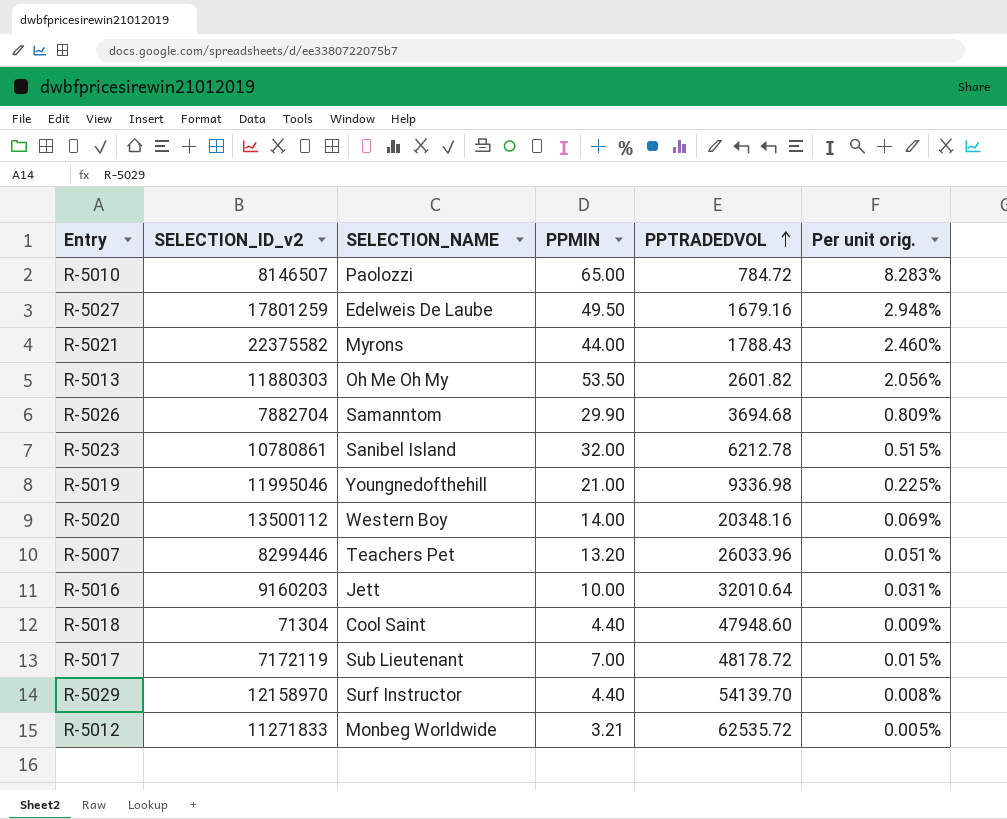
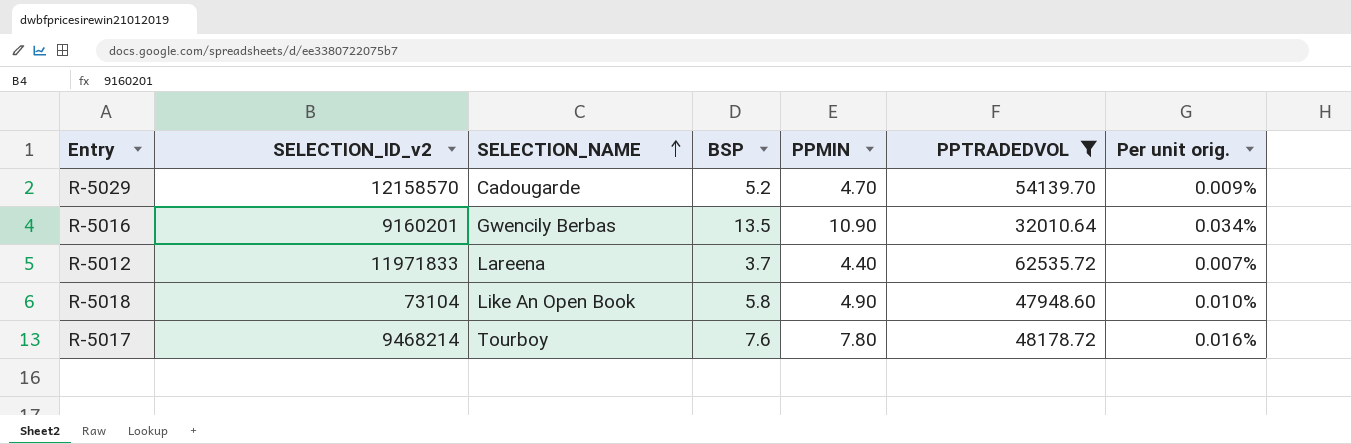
filter: none -> PPTRADEDVOL >= 32010.64
row order: PPTRADEDVOL ascending -> SELECTION_NAME ascending
column BSP | position: none -> 4
R-5029 | SELECTION_ID_v2: 12158970 -> 12158570
R-5029 | SELECTION_NAME: Surf Instructor -> Cadougarde
R-5029 | PPMIN: 4.40 -> 4.70
R-5029 | Per unit orig.: 0.008% -> 0.009%
R-5016 | SELECTION_ID_v2: 9160203 -> 9160201
R-5016 | SELECTION_NAME: Jett -> Gwencily Berbas
R-5016 | PPMIN: 10.00 -> 10.90
R-5016 | Per unit orig.: 0.031% -> 0.034%
R-5012 | SELECTION_ID_v2: 11271833 -> 11971833
R-5012 | SELECTION_NAME: Monbeg Worldwide -> Lareena
R-5012 | PPMIN: 3.21 -> 4.40
R-5012 | Per unit orig.: 0.005% -> 0.007%
R-5018 | SELECTION_ID_v2: 71304 -> 73104
R-5018 | SELECTION_NAME: Cool Saint -> Like An Open Book
R-5018 | PPMIN: 4.40 -> 4.90
R-5018 | Per unit orig.: 0.009% -> 0.010%
R-5017 | SELECTION_ID_v2: 7172119 -> 9468214
R-5017 | SELECTION_NAME: Sub Lieutenant -> Tourboy
R-5017 | PPMIN: 7.00 -> 7.80
R-5017 | Per unit orig.: 0.015% -> 0.016%

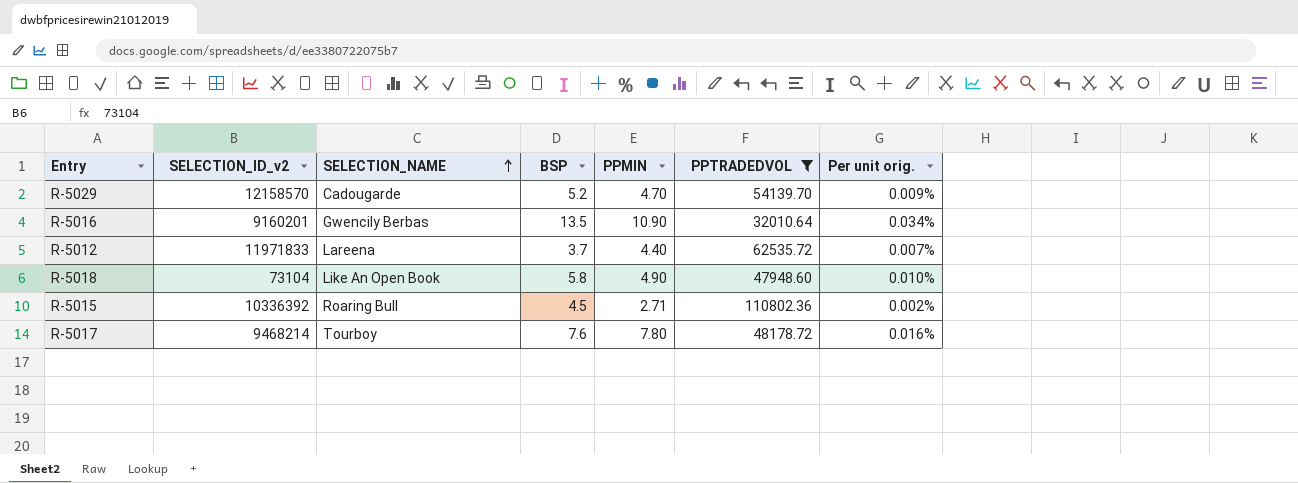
row R-5015: none -> 10336392 | Roaring Bull | 4.5 | 2.71 | 110802.36 | 0.002%

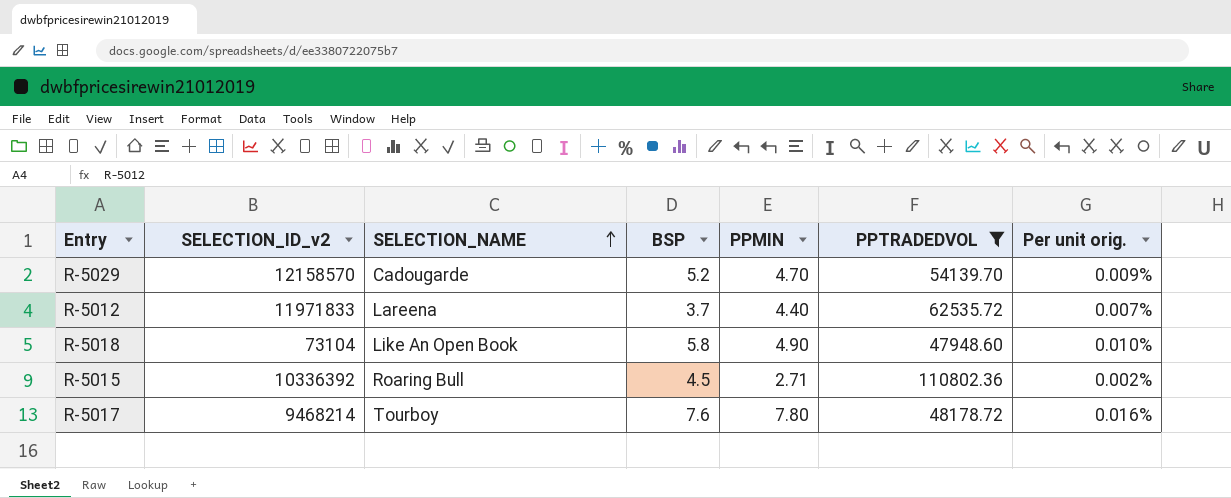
row R-5016: 9160201 | Gwencily Berbas | 13.5 | 10.90 | 32010.64 | 0.034% -> none

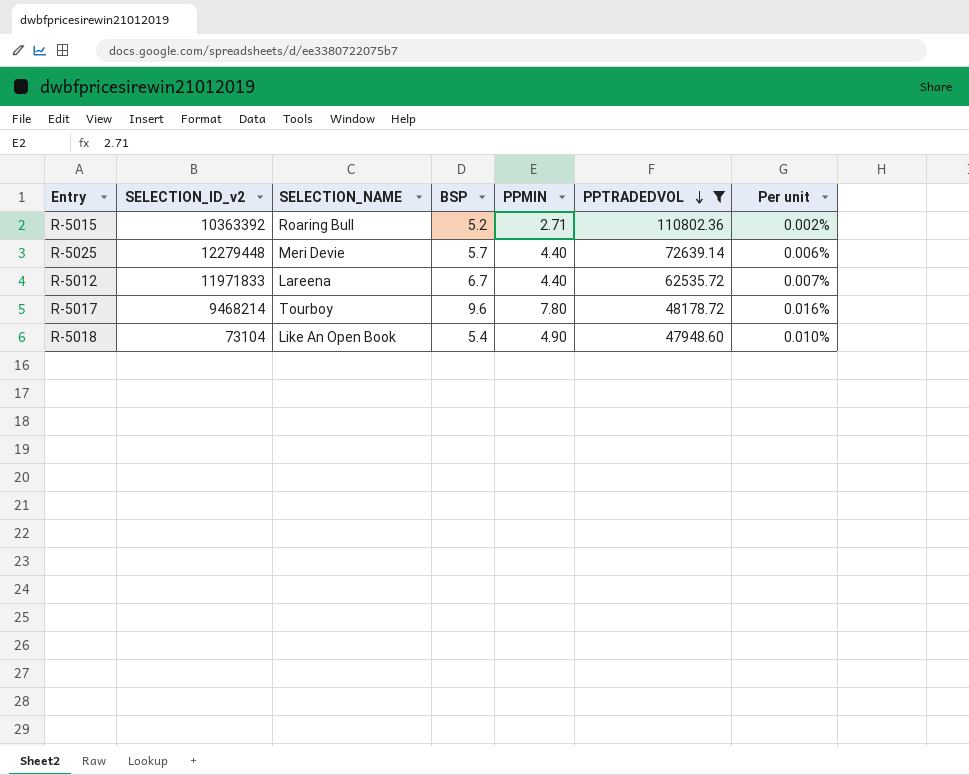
row order: SELECTION_NAME ascending -> PPTRADEDVOL descending
column name: Per unit orig. -> Per unit
row R-5029: 12158570 | Cadougarde | 5.2 | 4.70 | 54139.70 | 0.009% -> none
R-5015 | SELECTION_ID_v2: 10336392 -> 10363392
R-5015 | BSP: 4.5 -> 5.2
row R-5025: none -> 12279448 | Meri Devie | 5.7 | 4.40 | 72639.14 | 0.006%
R-5012 | BSP: 3.7 -> 6.7
R-5017 | BSP: 7.6 -> 9.6
R-5018 | BSP: 5.8 -> 5.4

